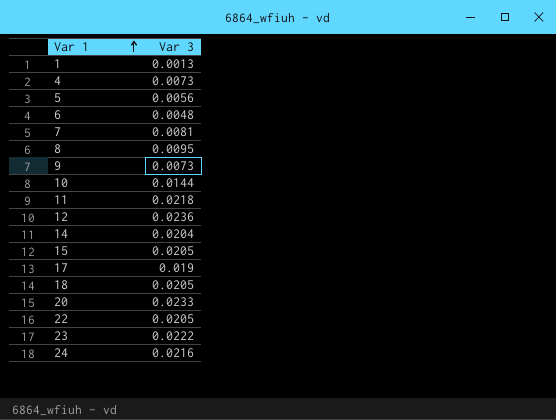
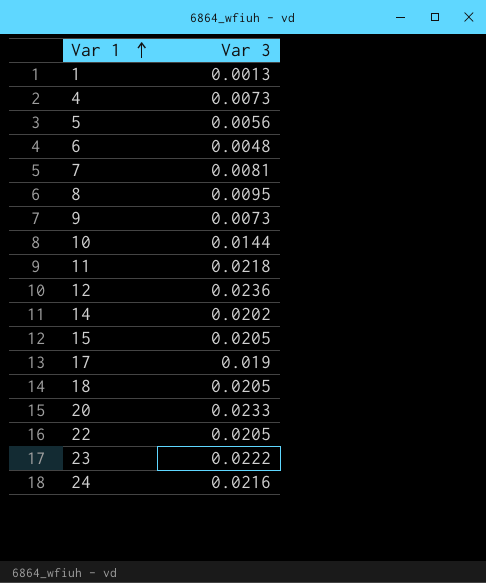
14 | Var 3: 0.0204 -> 0.0202

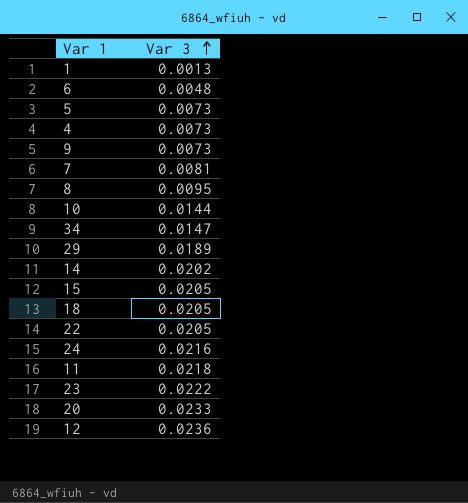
row order: Var 1 ascending -> Var 3 ascending
row 17: 0.019 -> none
5 | Var 3: 0.0056 -> 0.0073
row 34: none -> 0.0147
row 29: none -> 0.0189

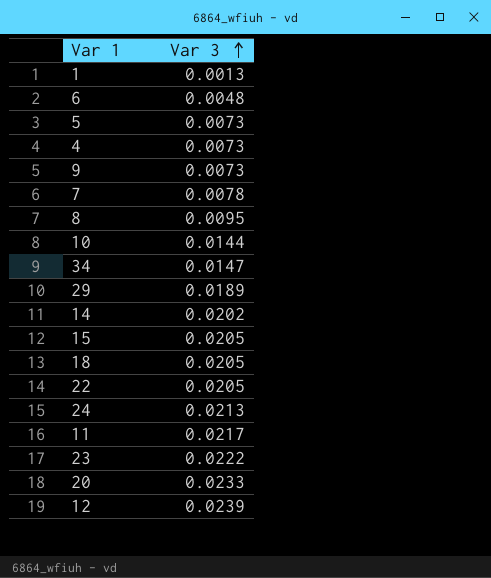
7 | Var 3: 0.0081 -> 0.0078
24 | Var 3: 0.0216 -> 0.0213
11 | Var 3: 0.0218 -> 0.0217
12 | Var 3: 0.0236 -> 0.0239

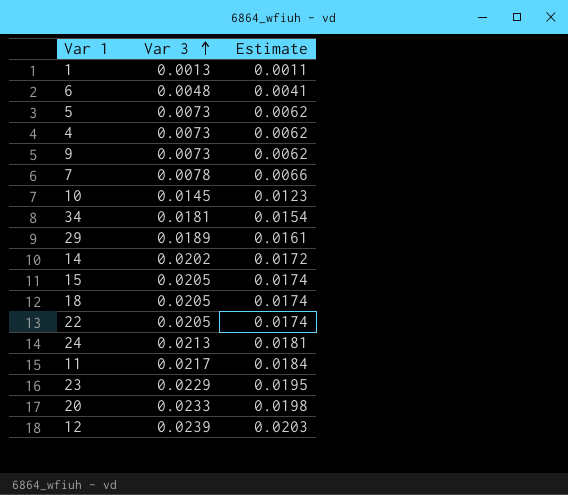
column Estimate | formula: none -> [Var 3] * 0.85
row 8: 0.0095 -> none
10 | Var 3: 0.0144 -> 0.0145
34 | Var 3: 0.0147 -> 0.0181
23 | Var 3: 0.0222 -> 0.0229

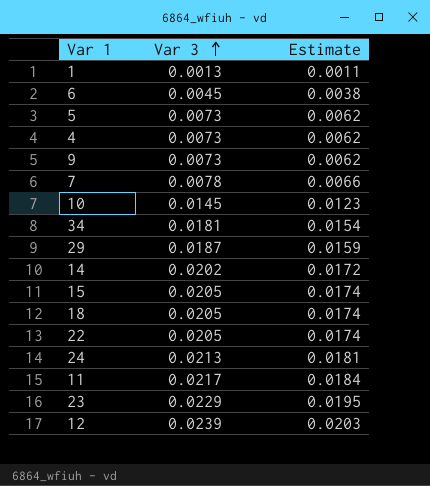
row 20: 0.0233 | 0.0198 -> none
6 | Var 3: 0.0048 -> 0.0045
6 | Estimate: 0.0041 -> 0.0038
29 | Var 3: 0.0189 -> 0.0187
29 | Estimate: 0.0161 -> 0.0159

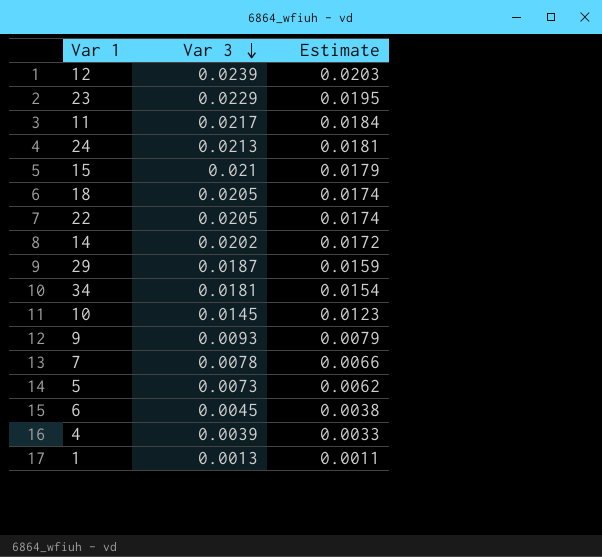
row order: Var 3 ascending -> Var 3 descending
15 | Var 3: 0.0205 -> 0.021
15 | Estimate: 0.0174 -> 0.0179
9 | Var 3: 0.0073 -> 0.0093
9 | Estimate: 0.0062 -> 0.0079
4 | Var 3: 0.0073 -> 0.0039
4 | Estimate: 0.0062 -> 0.0033

